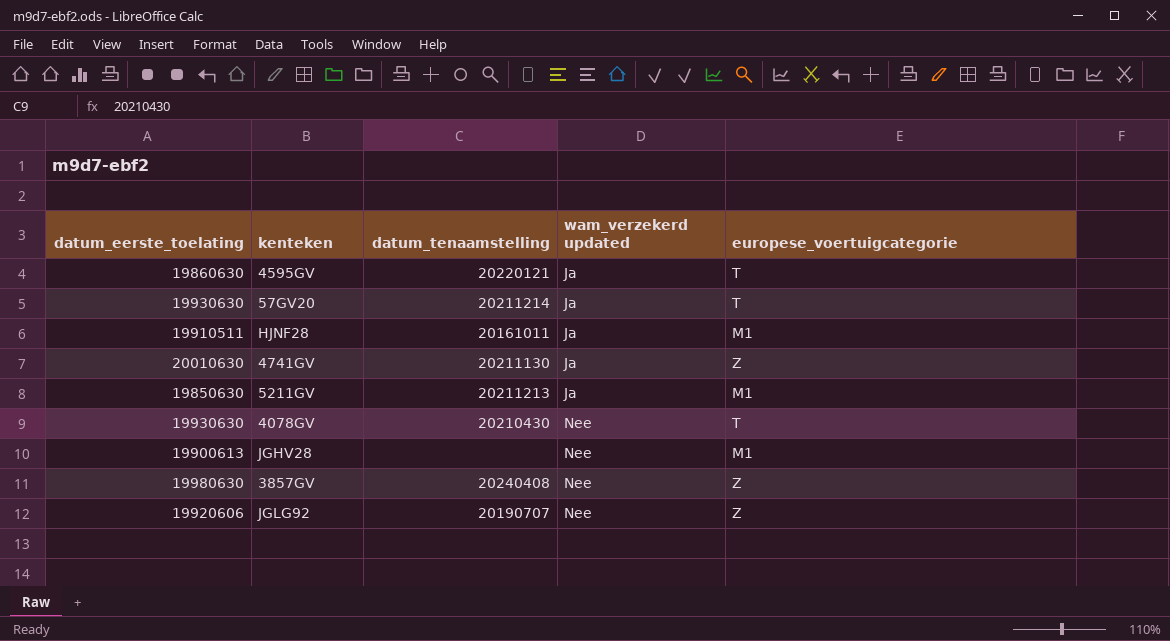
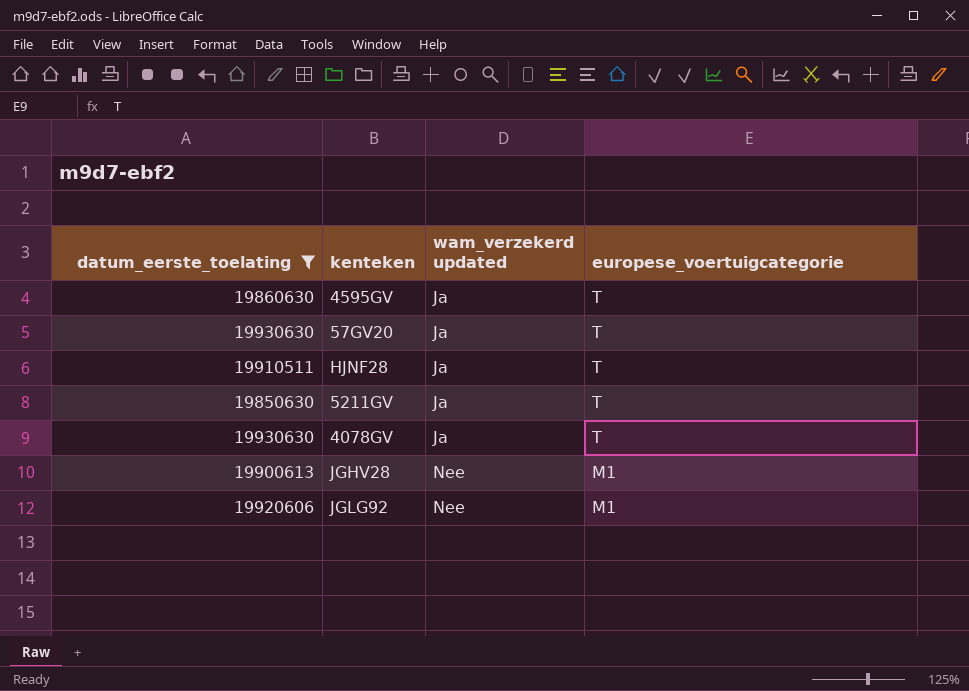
filter: none -> datum_eerste_toelating <= 19930630
column datum_tenaamstelling | position: 3 -> none
HJNF28 | europese_voertuigcategorie: M1 -> T
5211GV | europese_voertuigcategorie: M1 -> T
4078GV | wam_verzekerd updated: Nee -> Ja
JGLG92 | europese_voertuigcategorie: Z -> M1

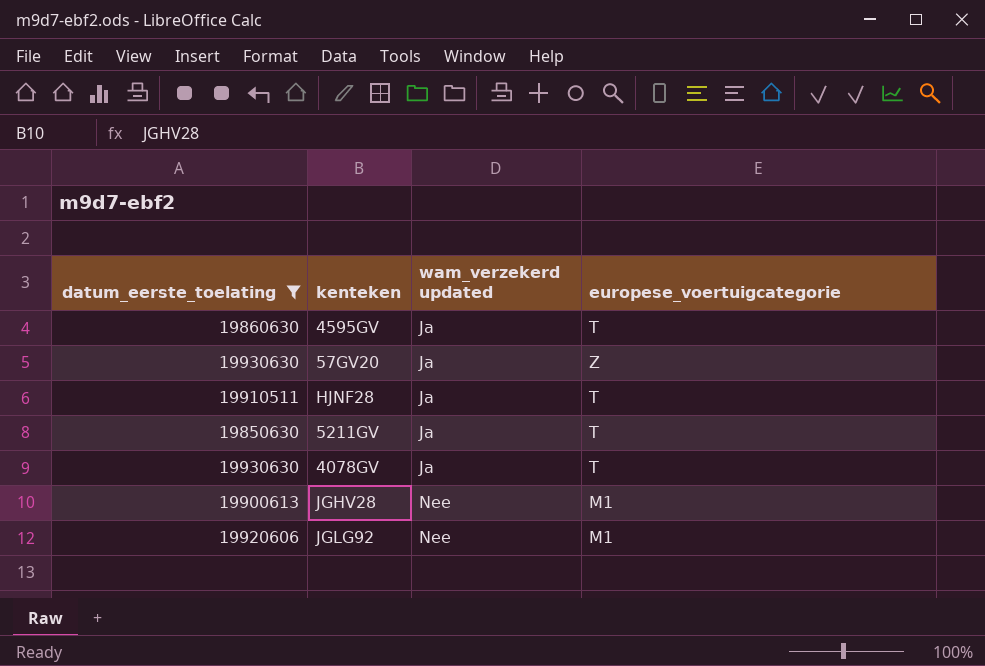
57GV20 | europese_voertuigcategorie: T -> Z

